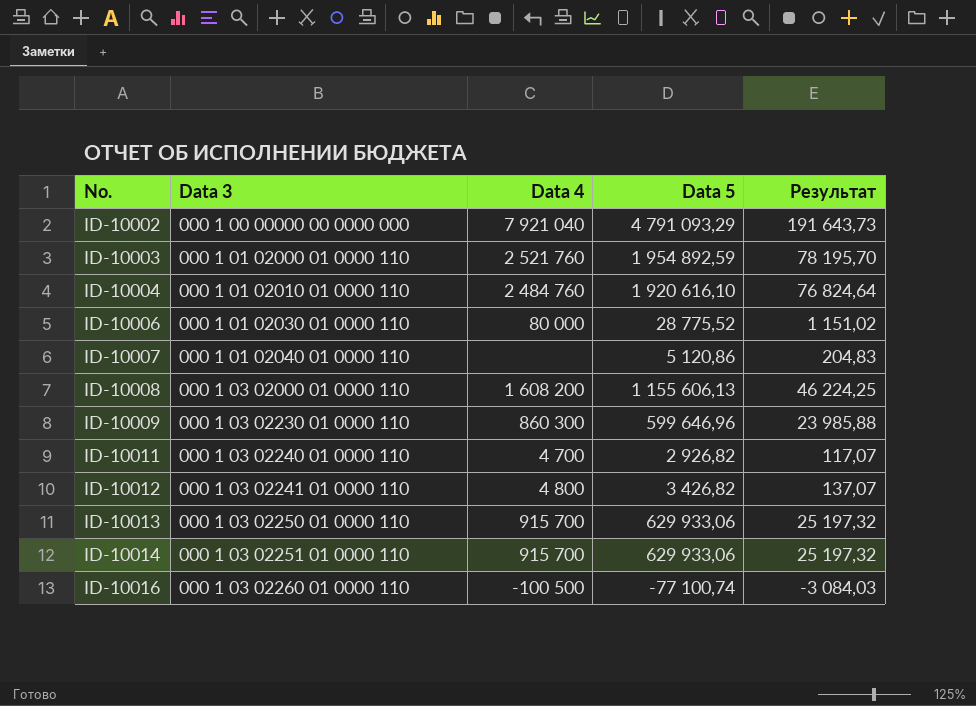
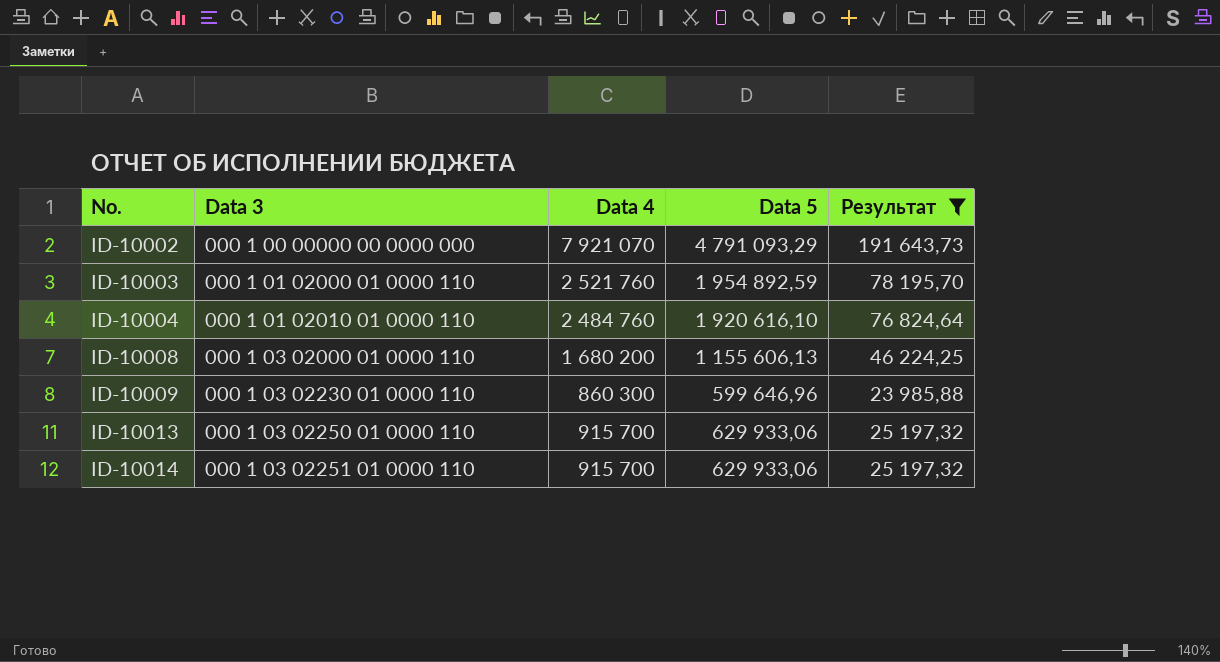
filter: none -> Результат >= 23 985,88
ID-10002 | Data 4: 7 921 040 -> 7 921 070
ID-10008 | Data 4: 1 608 200 -> 1 680 200

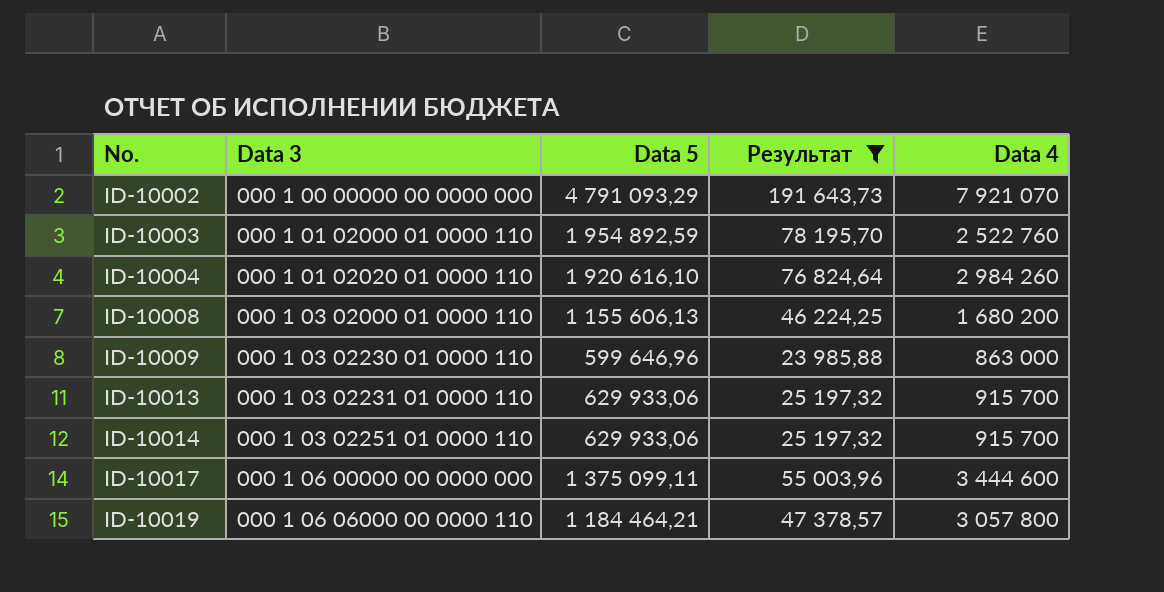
column Data 4 | position: 3 -> 5
ID-10003 | Data 4: 2 521 760 -> 2 522 760
ID-10004 | Data 3: 000 1 01 02010 01 0000 110 -> 000 1 01 02020 01 0000 110
ID-10004 | Data 4: 2 484 760 -> 2 984 260
ID-10009 | Data 4: 860 300 -> 863 000
ID-10013 | Data 3: 000 1 03 02250 01 0000 110 -> 000 1 03 02231 01 0000 110
row ID-10017: none -> 000 1 06 00000 00 0000 000 | 1 375 099,11 | 55 003,96 | 3 444 600
row ID-10019: none -> 000 1 06 06000 00 0000 110 | 1 184 464,21 | 47 378,57 | 3 057 800

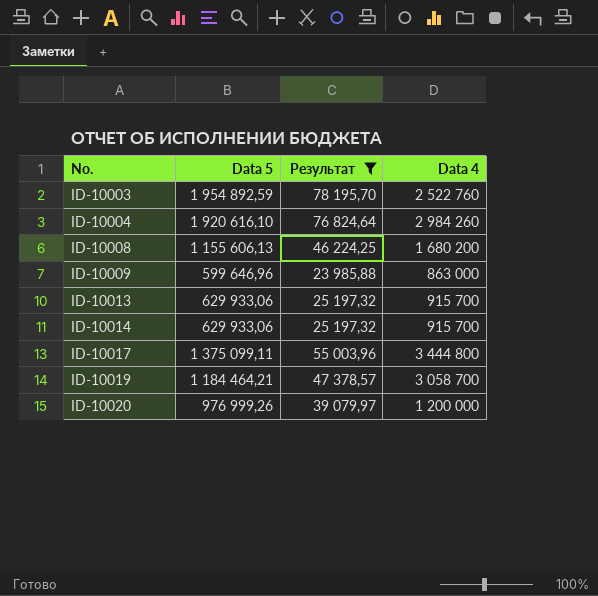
column Data 3 | position: 2 -> none
row ID-10002: 000 1 00 00000 00 0000 000 | 4 791 093,29 | 191 643,73 | 7 921 070 -> none
ID-10017 | Data 4: 3 444 600 -> 3 444 800
ID-10019 | Data 4: 3 057 800 -> 3 058 700
row ID-10020: none -> 976 999,26 | 39 079,97 | 1 200 000

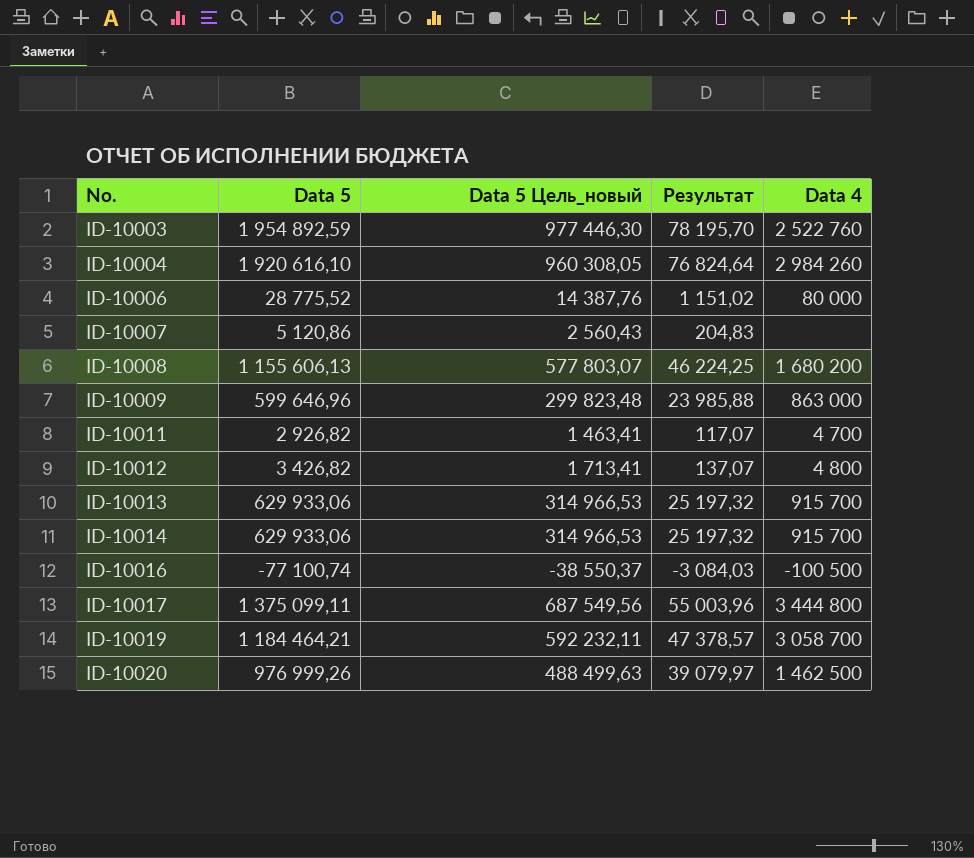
filter: Результат >= 23 985,88 -> none
column Data 5 Цель_новый | formula: none -> [Data 5] * 0,5
ID-10020 | Data 4: 1 200 000 -> 1 462 500

